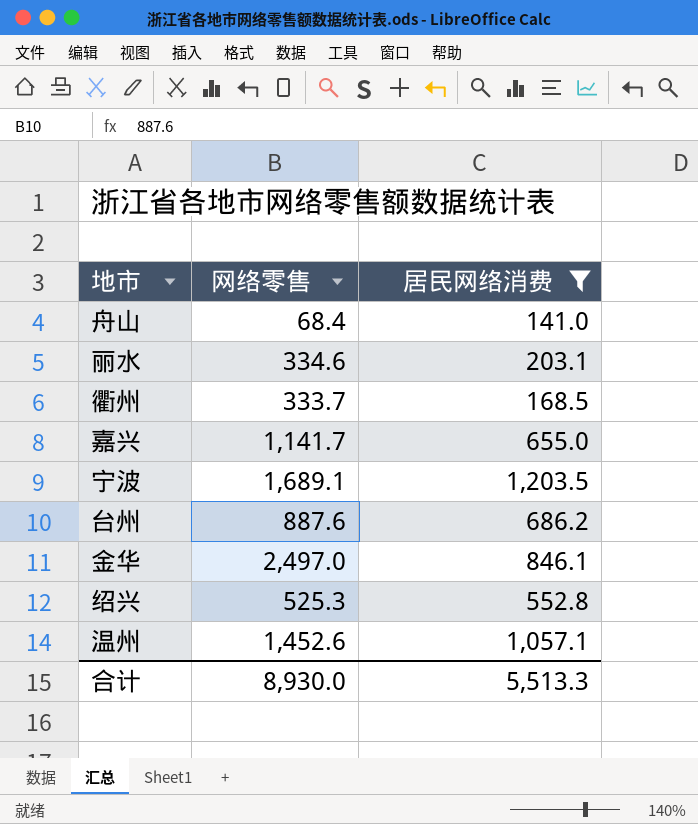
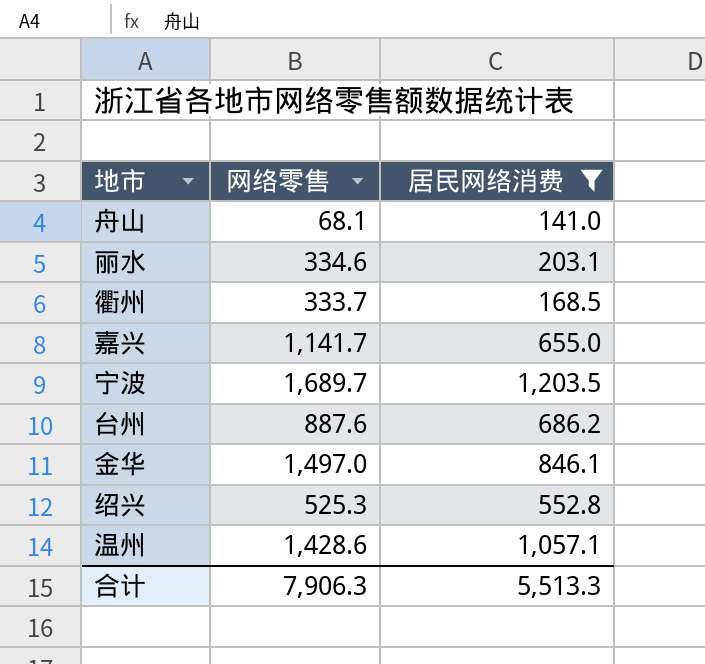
舟山 | 网络零售: 68.4 -> 68.1
宁波 | 网络零售: 1,689.1 -> 1,689.7
金华 | 网络零售: 2,497.0 -> 1,497.0
温州 | 网络零售: 1,452.6 -> 1,428.6
合计 | 网络零售: 8,930.0 -> 7,906.3

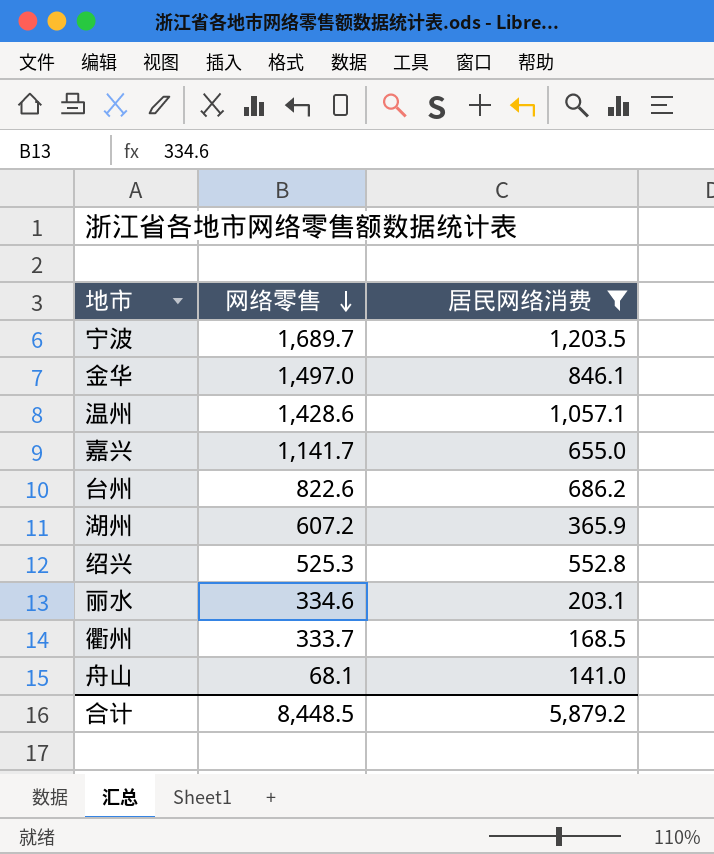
row order: none -> 网络零售 descending
台州 | 网络零售: 887.6 -> 822.6
row 湖州: none -> 607.2 | 365.9
合计 | 网络零售: 7,906.3 -> 8,448.5
合计 | 居民网络消费: 5,513.3 -> 5,879.2

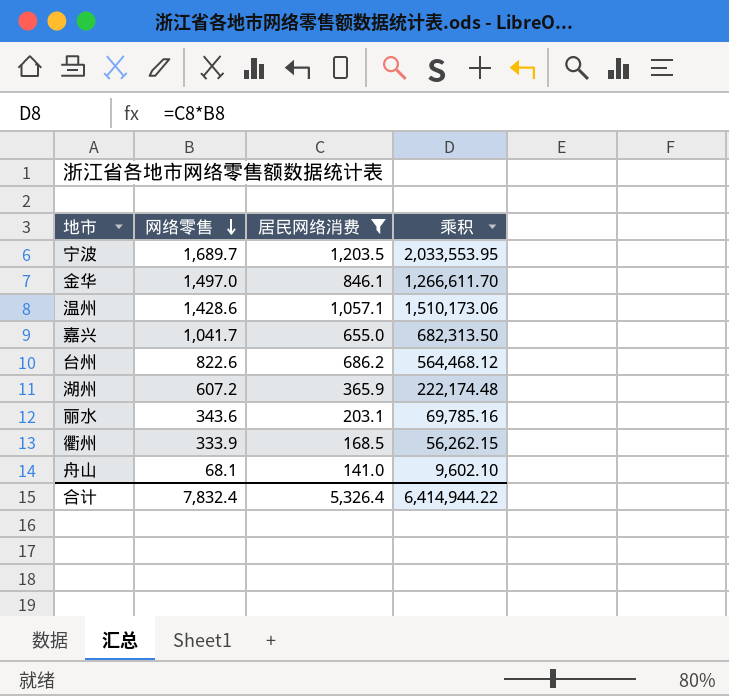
column 乘积 | formula: none -> [网络零售] * [居民网络消费]
row 绍兴: 525.3 | 552.8 -> none
嘉兴 | 网络零售: 1,141.7 -> 1,041.7
丽水 | 网络零售: 334.6 -> 343.6
衢州 | 网络零售: 333.7 -> 333.9
合计 | 网络零售: 8,448.5 -> 7,832.4
合计 | 居民网络消费: 5,879.2 -> 5,326.4

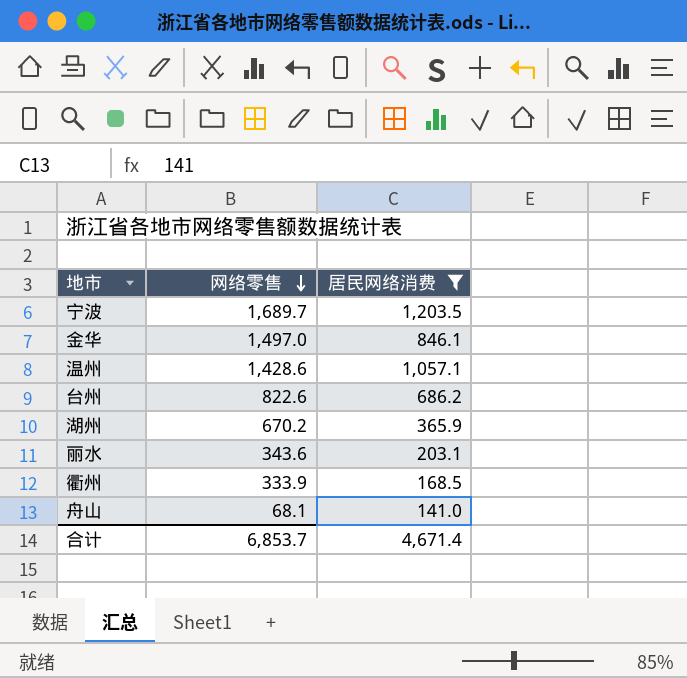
column 乘积 | formula: [网络零售] * [居民网络消费] -> none
row 嘉兴: 1,041.7 | 655.0 | 682,313.50 -> none
湖州 | 网络零售: 607.2 -> 670.2
合计 | 网络零售: 7,832.4 -> 6,853.7
合计 | 居民网络消费: 5,326.4 -> 4,671.4

